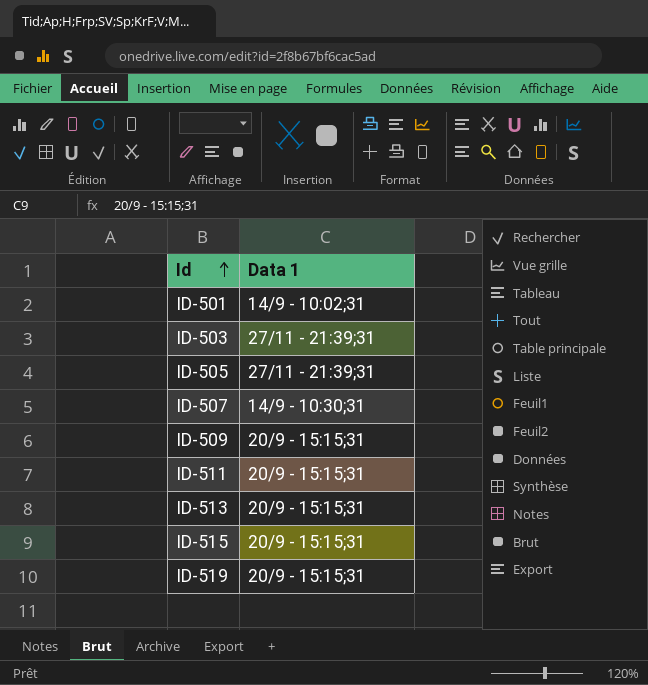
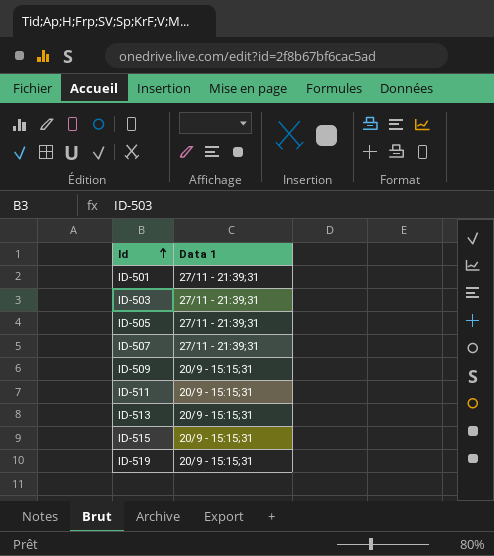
ID-501 | Data 1: 14/9 - 10:02;31 -> 27/11 - 21:39;31
ID-507 | Data 1: 14/9 - 10:30;31 -> 27/11 - 21:39;31

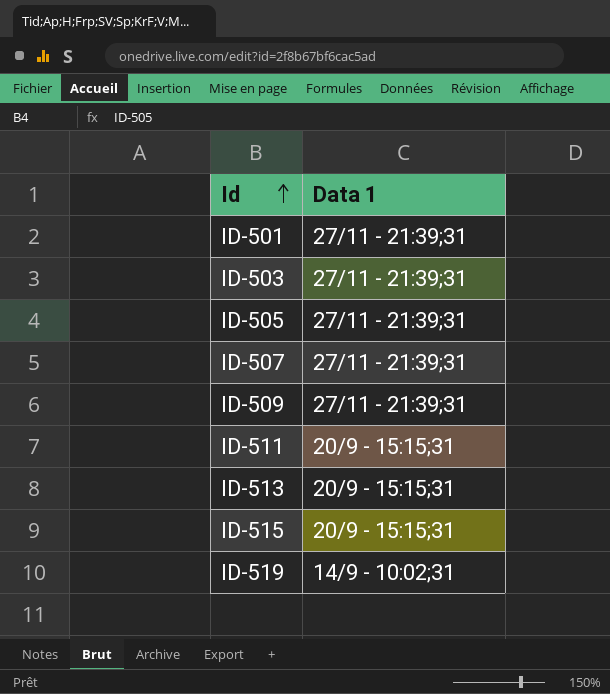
ID-509 | Data 1: 20/9 - 15:15;31 -> 27/11 - 21:39;31
ID-519 | Data 1: 20/9 - 15:15;31 -> 14/9 - 10:02;31

